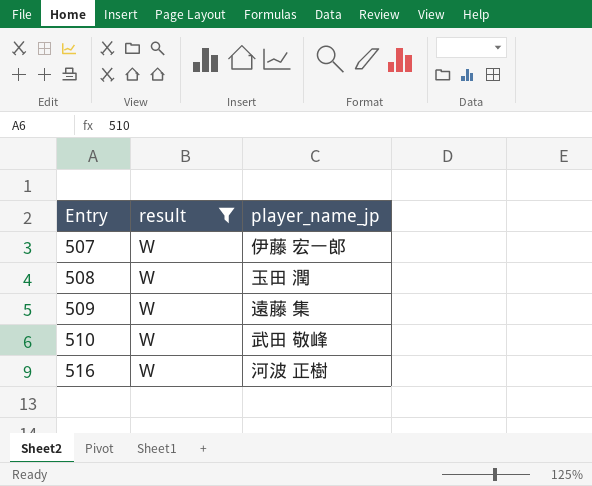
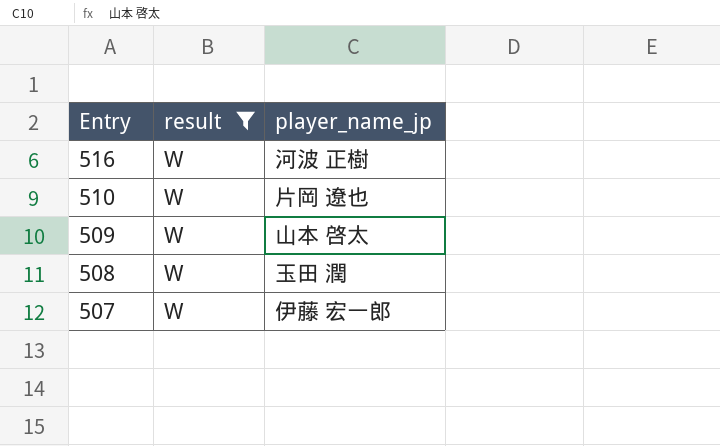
row order: Entry ascending -> Entry descending
510 | player_name_jp: 武田 敬峰 -> 片岡 遼也
509 | player_name_jp: 遠藤 集 -> 山本 啓太

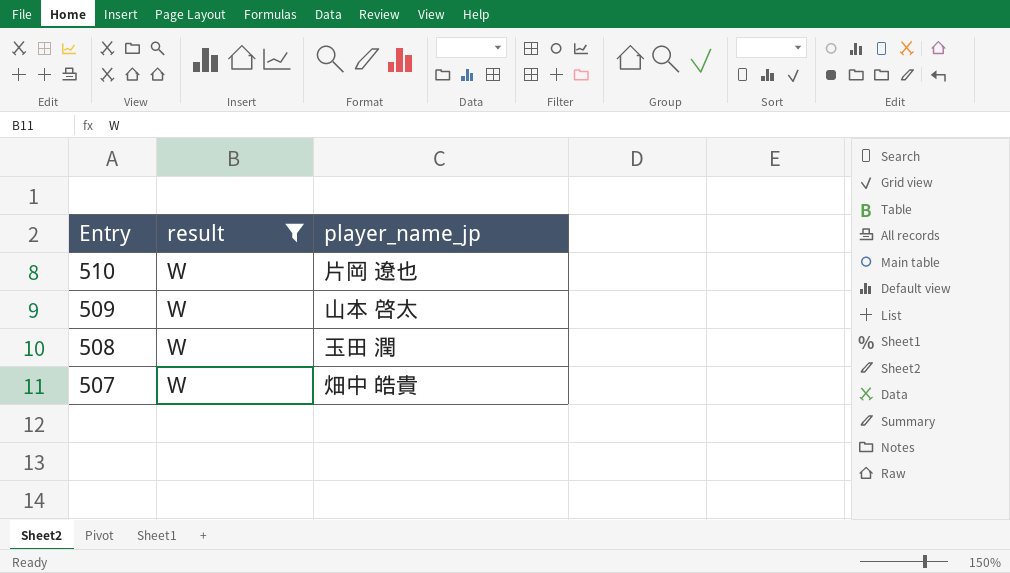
row 516: W | 河波 正樹 -> none
507 | player_name_jp: 伊藤 宏一郎 -> 畑中 皓貴

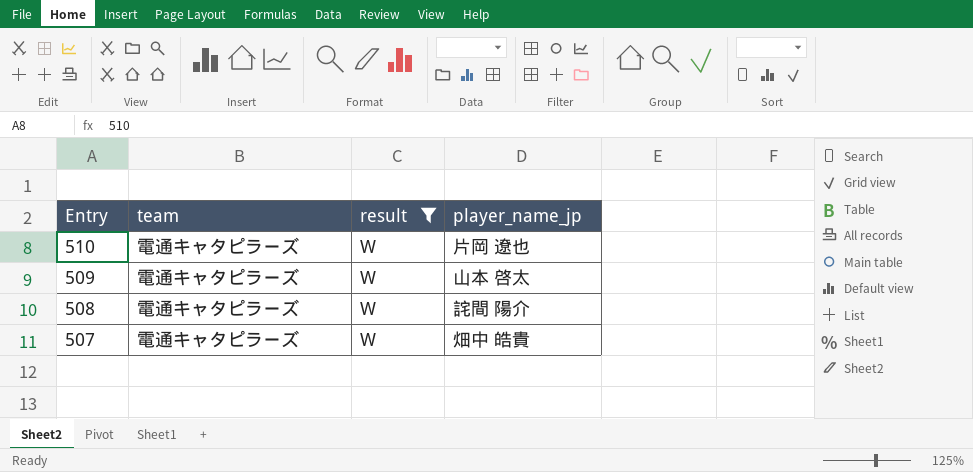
column team | position: none -> 2
508 | player_name_jp: 玉田 潤 -> 詫間 陽介

